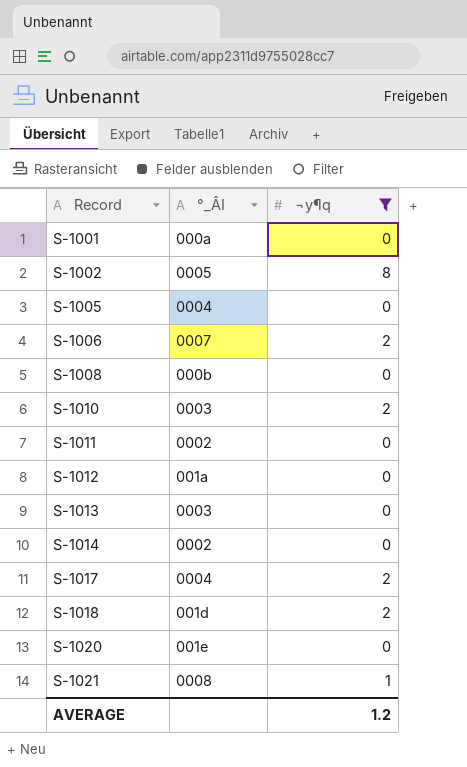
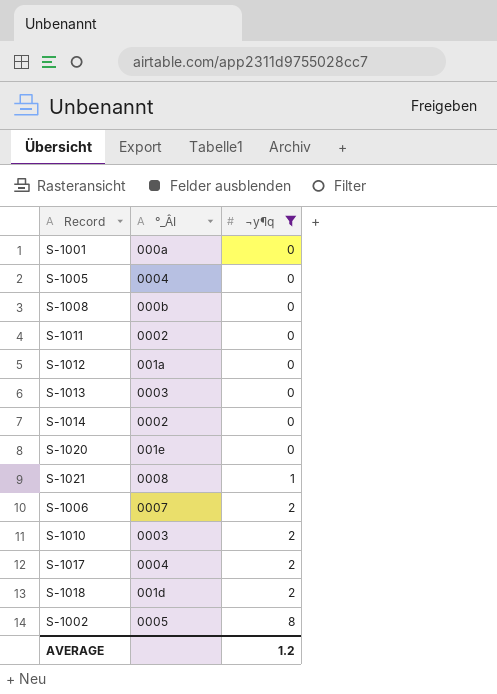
row order: Record ascending -> ¬y¶q ascending

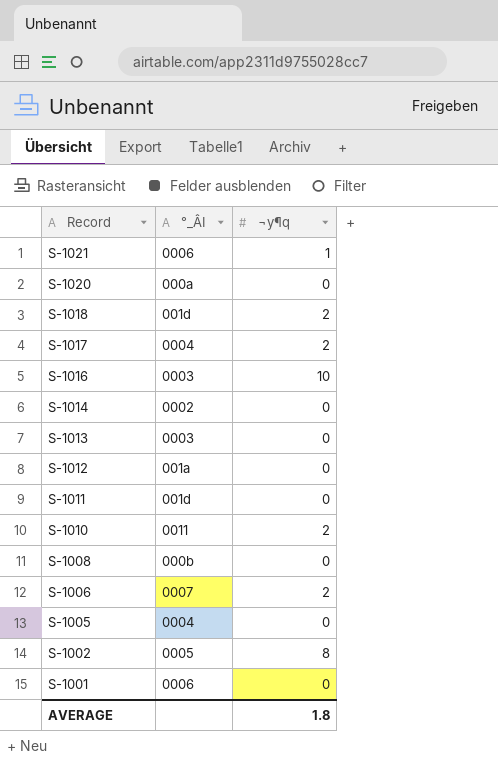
filter: ¬y¶q != 10 -> none
row order: ¬y¶q ascending -> Record descending
S-1021 | °_ÂI: 0008 -> 0006
S-1020 | °_ÂI: 001e -> 000a
S-1011 | °_ÂI: 0002 -> 001d
S-1010 | °_ÂI: 0003 -> 0011
S-1001 | °_ÂI: 000a -> 0006
AVERAGE | ¬y¶q: 1.2 -> 1.8

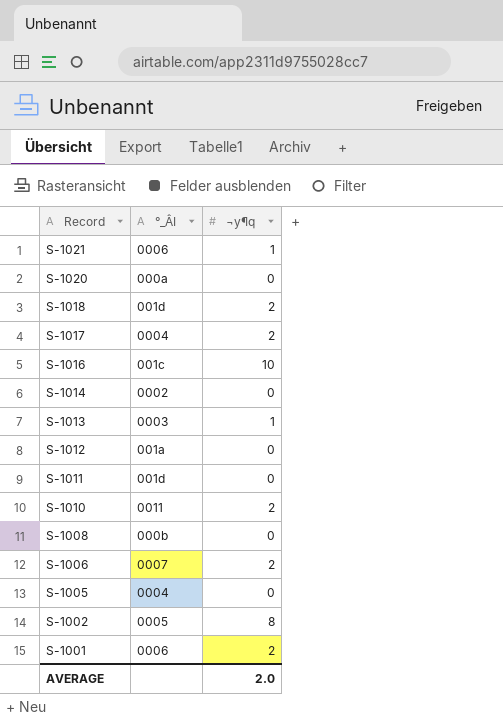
S-1016 | °_ÂI: 0003 -> 001c
S-1013 | ¬y¶q: 0 -> 1
S-1001 | ¬y¶q: 0 -> 2
AVERAGE | ¬y¶q: 1.8 -> 2.0

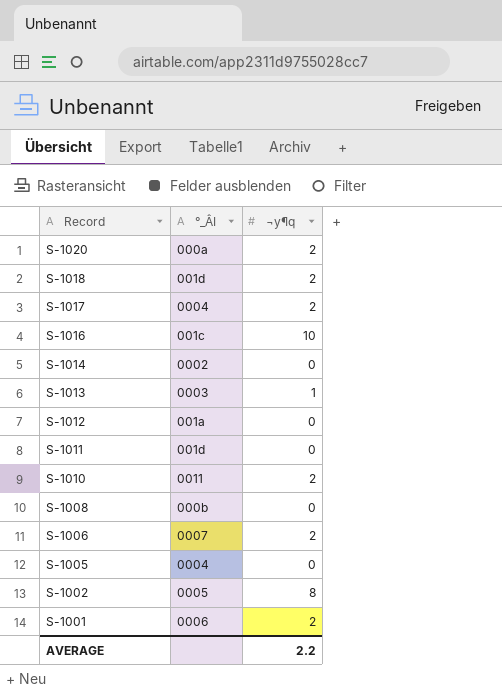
row S-1021: 0006 | 1 -> none
S-1020 | ¬y¶q: 0 -> 2
AVERAGE | ¬y¶q: 2.0 -> 2.2

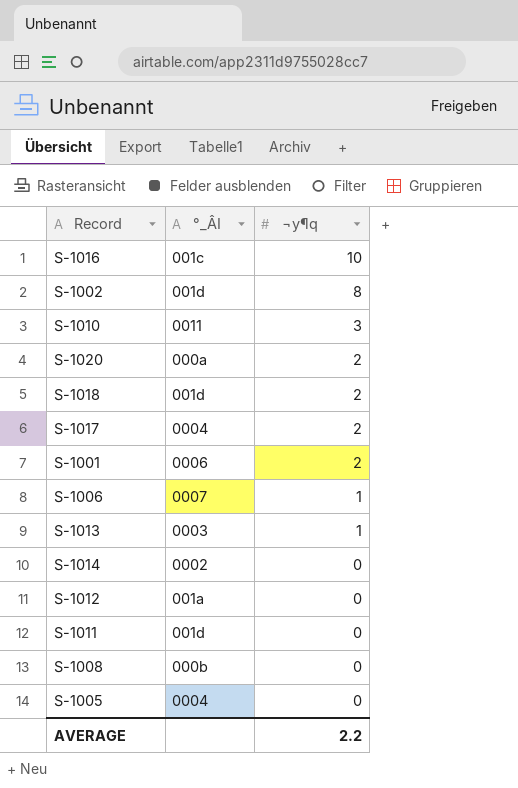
row order: Record descending -> ¬y¶q descending
S-1002 | °_ÂI: 0005 -> 001d
S-1010 | ¬y¶q: 2 -> 3
S-1006 | ¬y¶q: 2 -> 1

